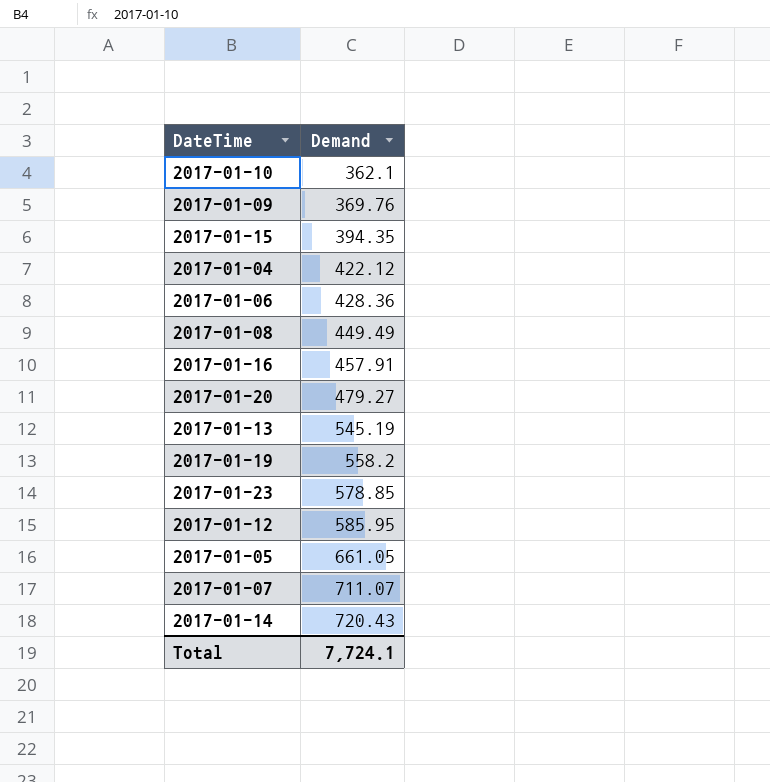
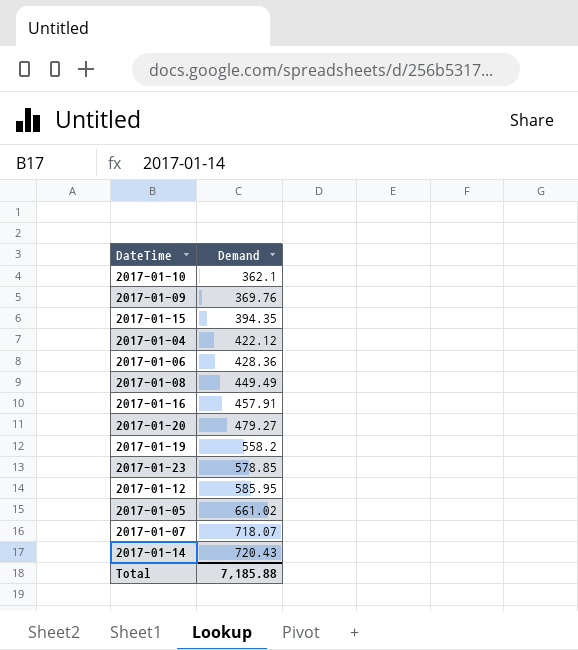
row 2017-01-13: 545.19 -> none
2017-01-05 | Demand: 661.05 -> 661.02
2017-01-07 | Demand: 711.07 -> 718.07
Total | Demand: 7,724.1 -> 7,185.88

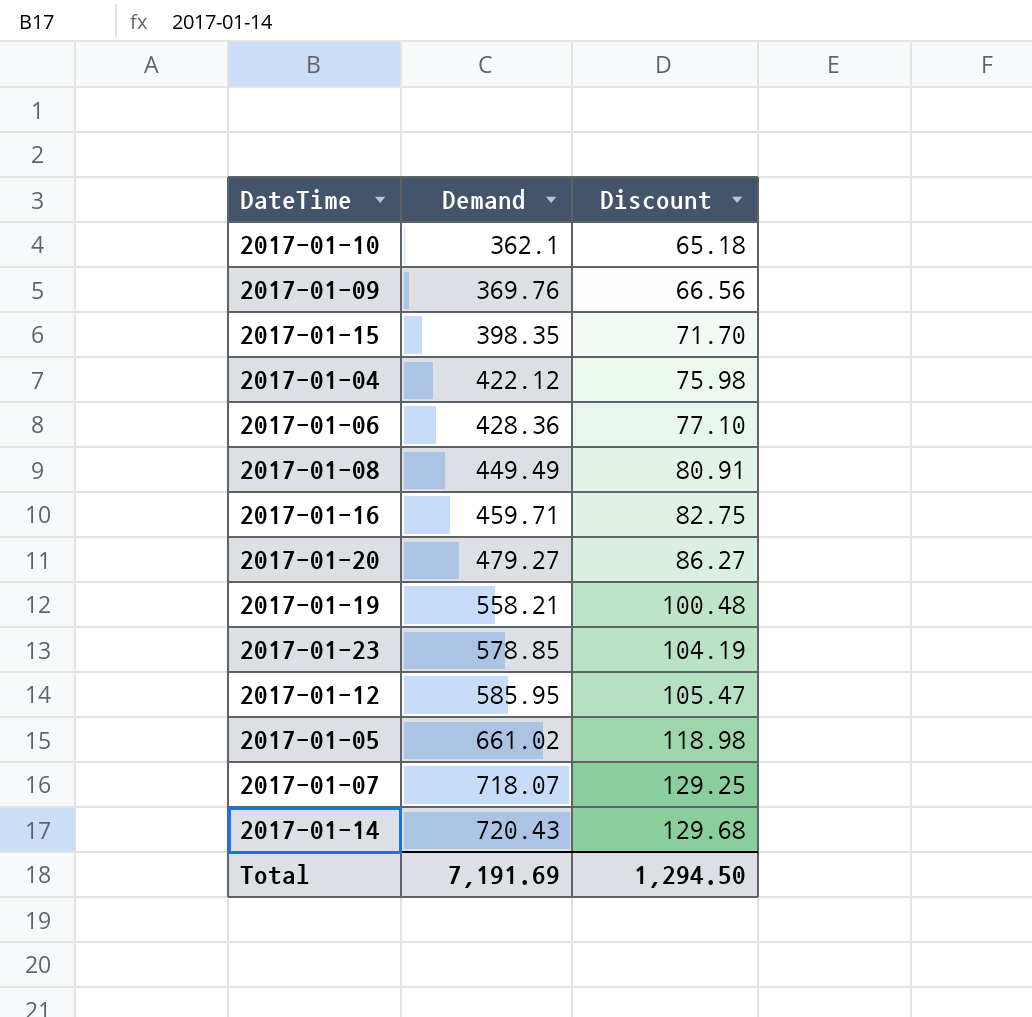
column Discount | formula: none -> [Demand] * 0.18
2017-01-15 | Demand: 394.35 -> 398.35
2017-01-16 | Demand: 457.91 -> 459.71
2017-01-19 | Demand: 558.2 -> 558.21
Total | Demand: 7,185.88 -> 7,191.69

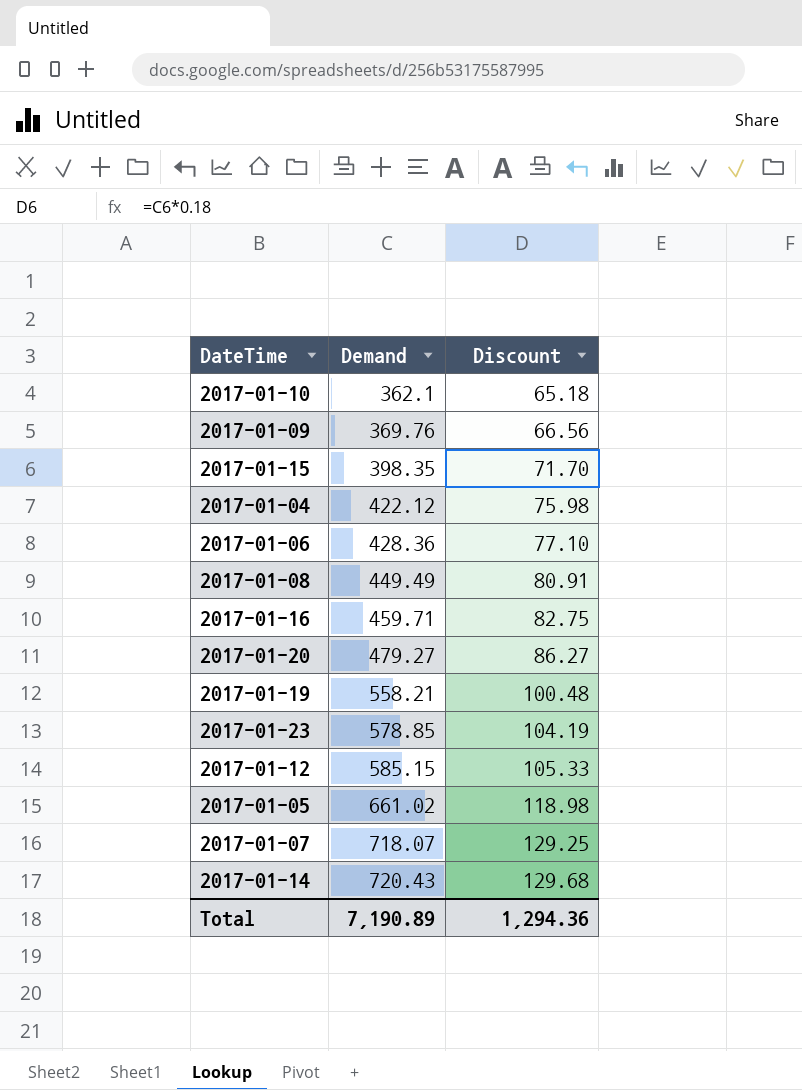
2017-01-12 | Demand: 585.95 -> 585.15
2017-01-12 | Discount: 105.47 -> 105.33
Total | Demand: 7,191.69 -> 7,190.89
Total | Discount: 1,294.50 -> 1,294.36

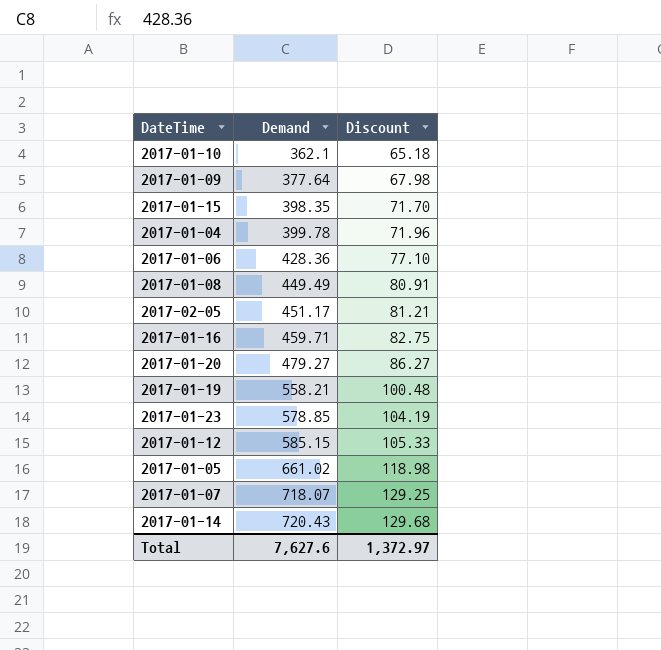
2017-01-09 | Demand: 369.76 -> 377.64
2017-01-09 | Discount: 66.56 -> 67.98
2017-01-04 | Demand: 422.12 -> 399.78
2017-01-04 | Discount: 75.98 -> 71.96
row 2017-02-05: none -> 451.17 | 81.21
Total | Demand: 7,190.89 -> 7,627.6
Total | Discount: 1,294.36 -> 1,372.97

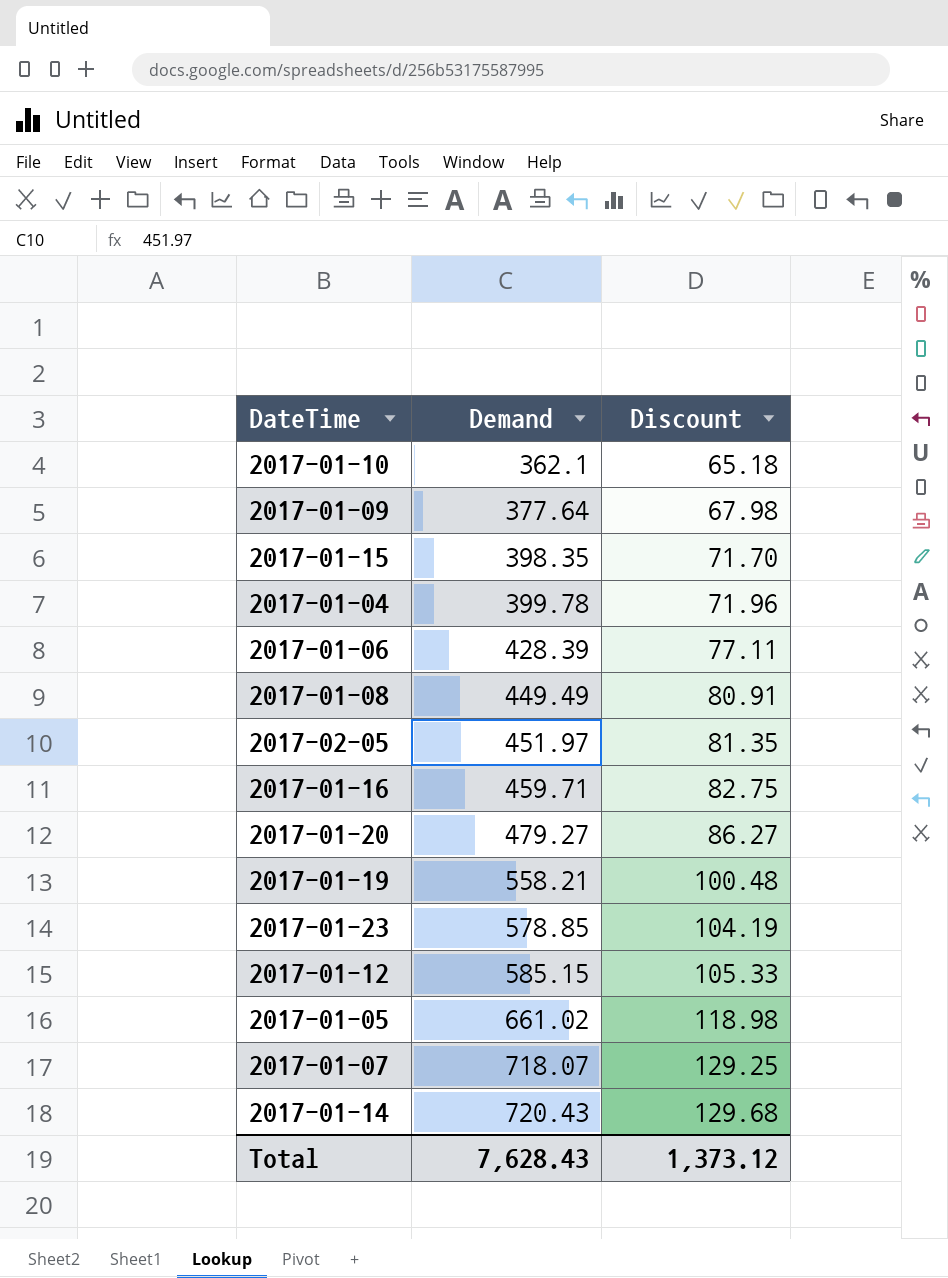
2017-01-06 | Demand: 428.36 -> 428.39
2017-01-06 | Discount: 77.10 -> 77.11
2017-02-05 | Demand: 451.17 -> 451.97
2017-02-05 | Discount: 81.21 -> 81.35
Total | Demand: 7,627.6 -> 7,628.43
Total | Discount: 1,372.97 -> 1,373.12

